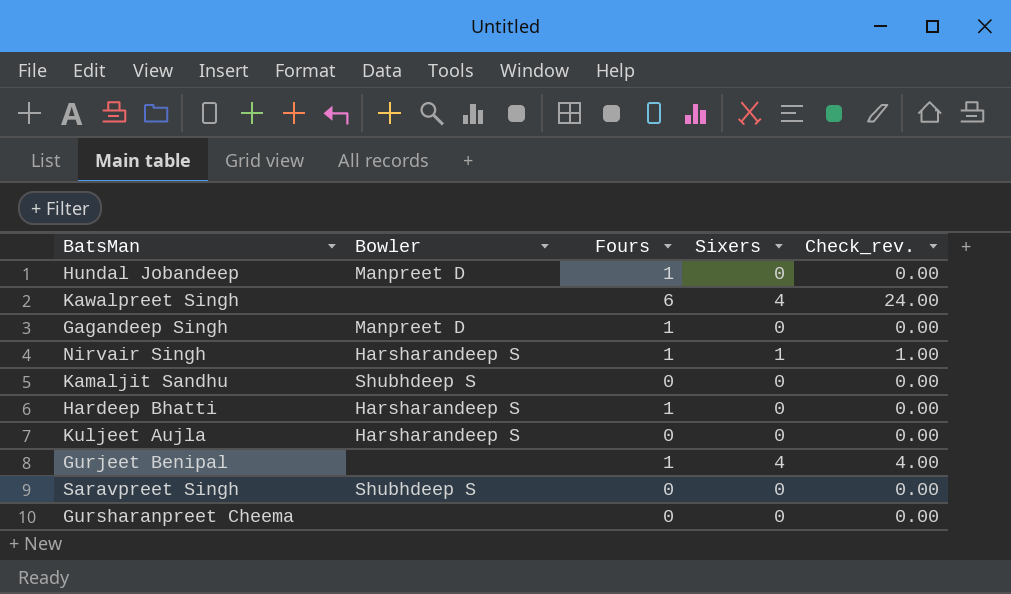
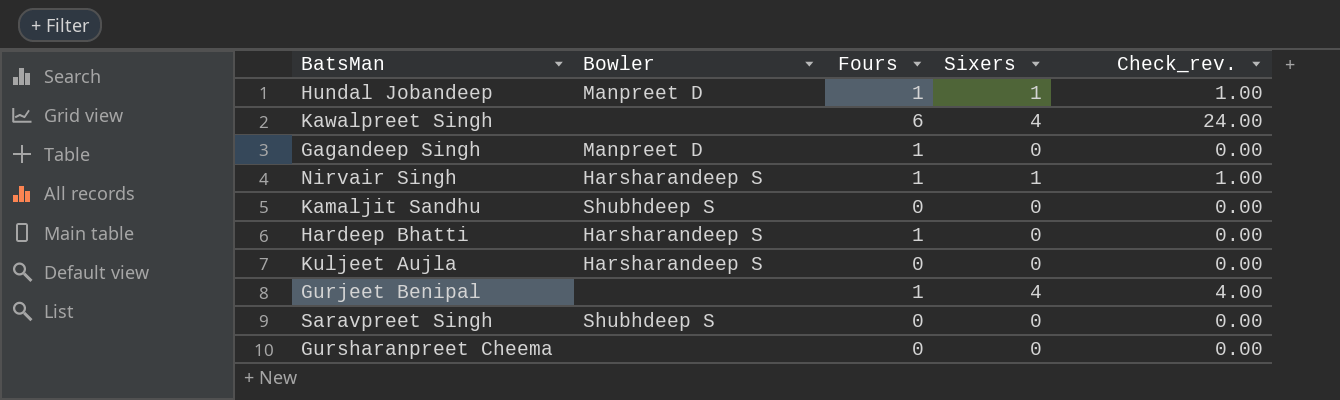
Hundal Jobandeep | Sixers: 0 -> 1
Hundal Jobandeep | Check_rev.: 0.00 -> 1.00

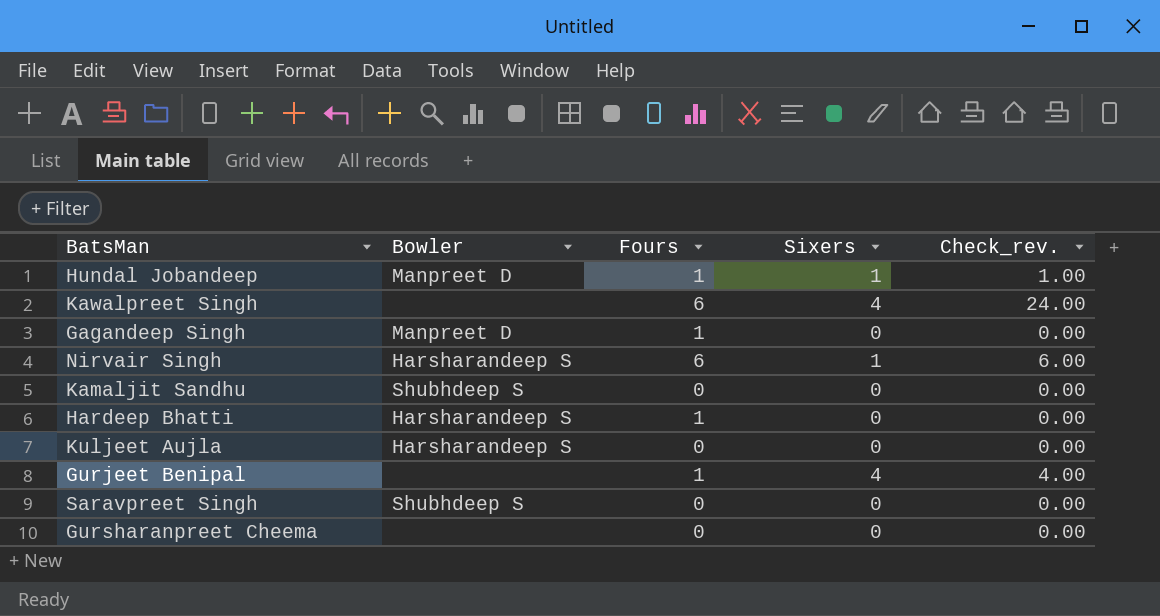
Nirvair Singh | Fours: 1 -> 6
Nirvair Singh | Check_rev.: 1.00 -> 6.00

